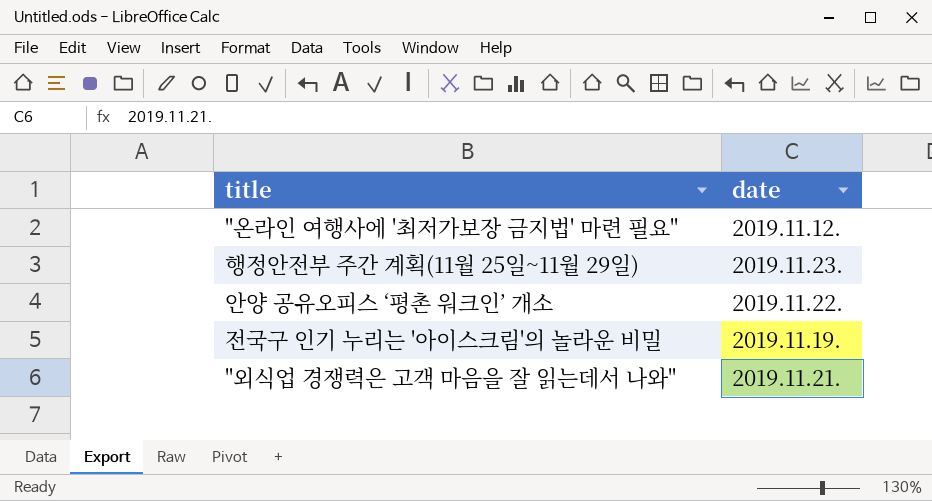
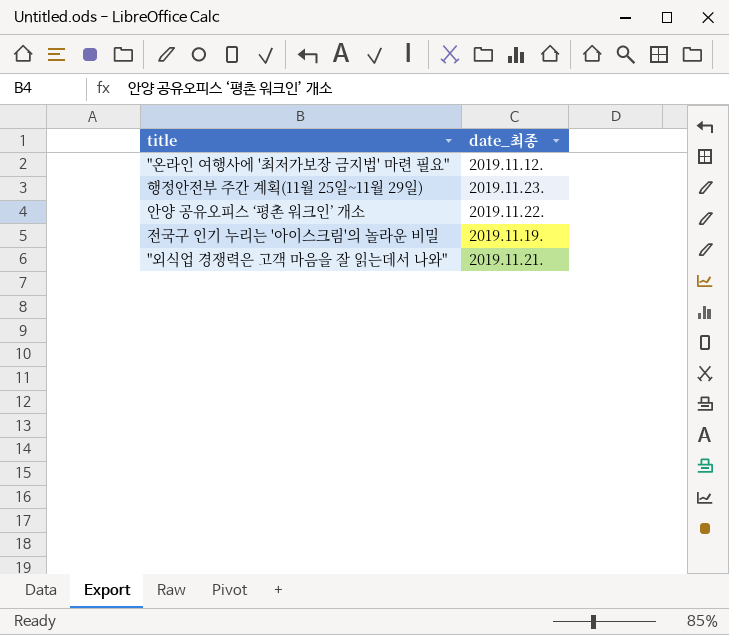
column name: date -> date_최종

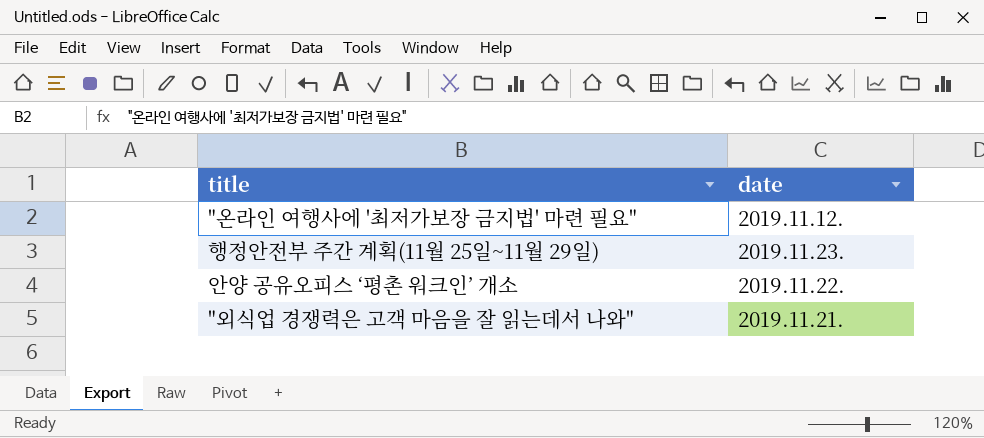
column name: date_최종 -> date
row 전국구 인기 누리는 '아이스크림'의 놀라운 비밀: 2019.11.19. -> none

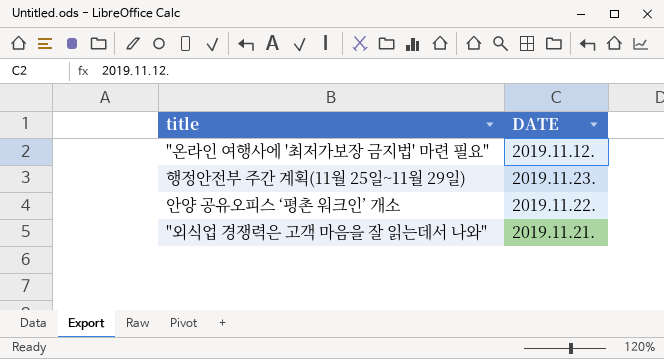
column name: date -> DATE

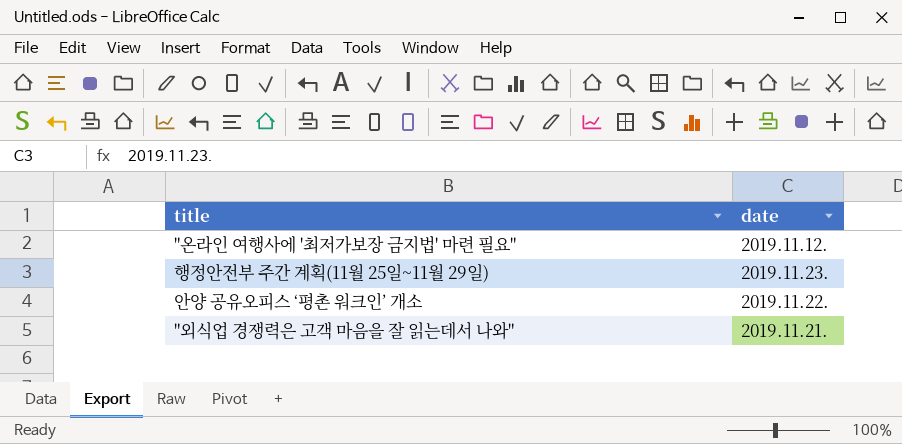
column name: DATE -> date

